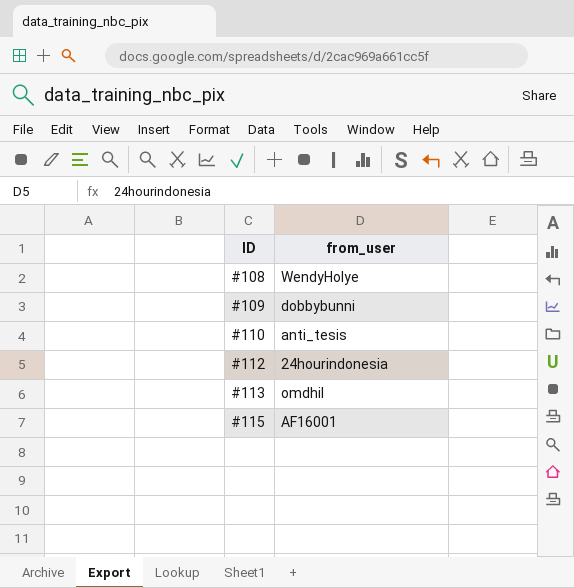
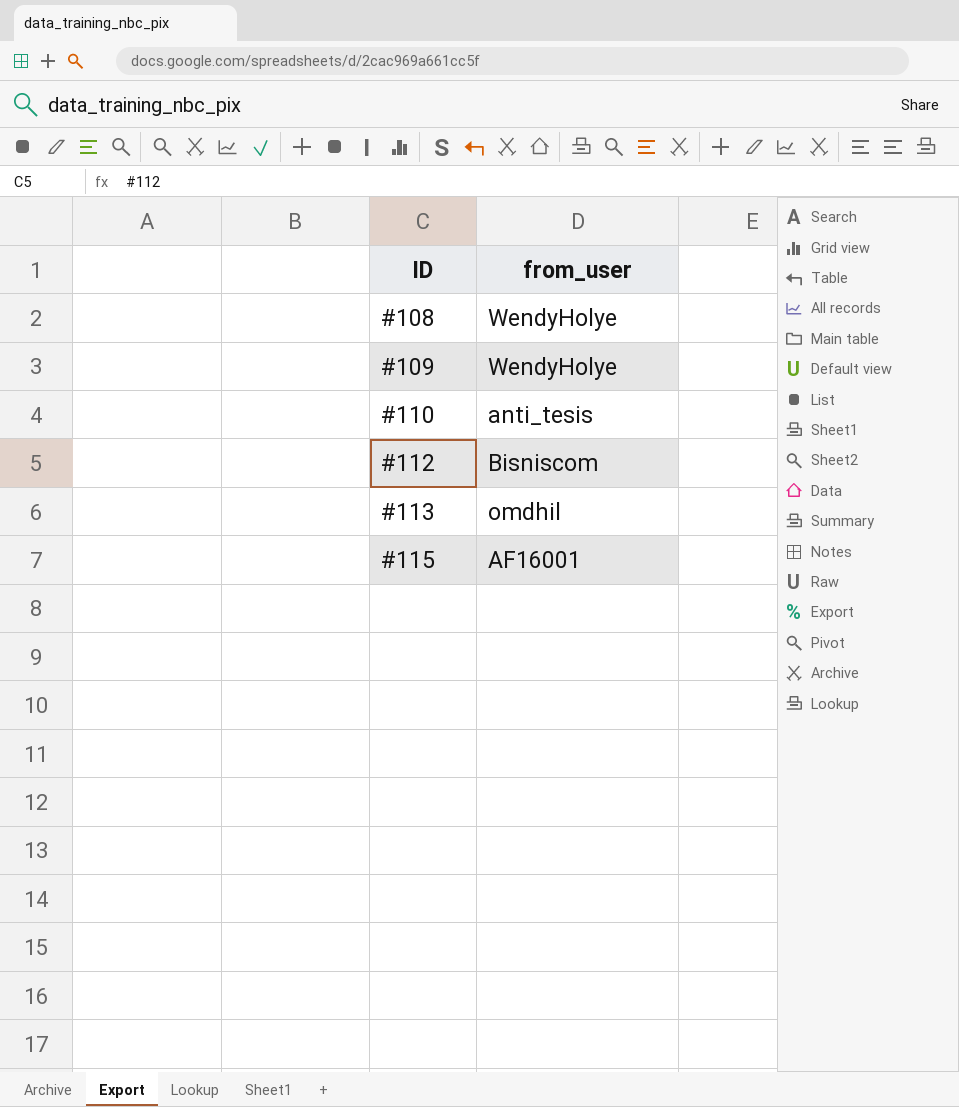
#109 | from_user: dobbybunni -> WendyHolye
#112 | from_user: 24hourindonesia -> Bisniscom

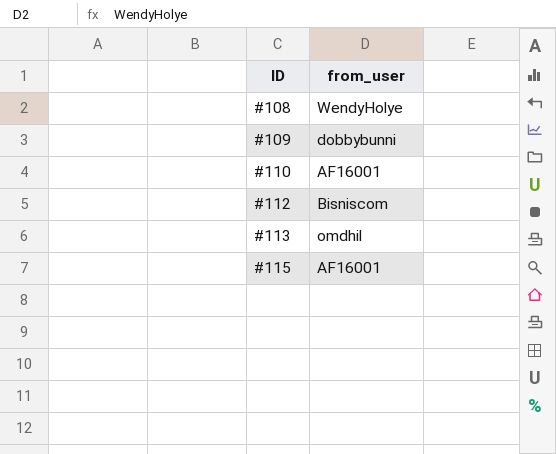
#109 | from_user: WendyHolye -> dobbybunni
#110 | from_user: anti_tesis -> AF16001

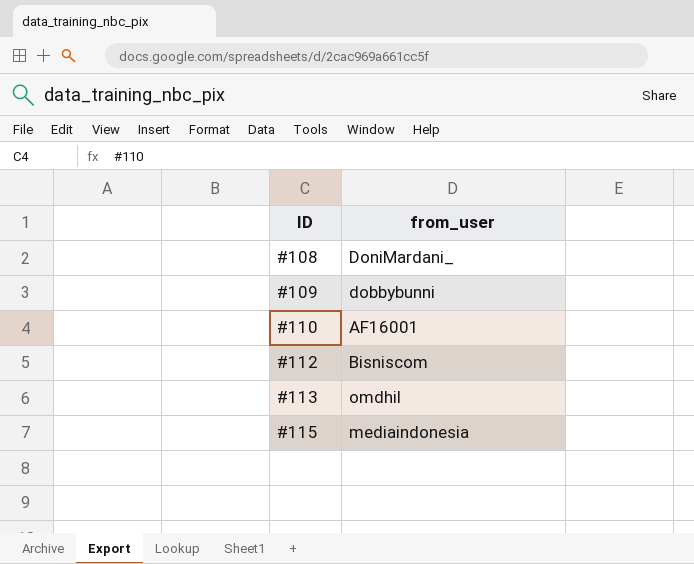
#108 | from_user: WendyHolye -> DoniMardani_
#115 | from_user: AF16001 -> mediaindonesia

